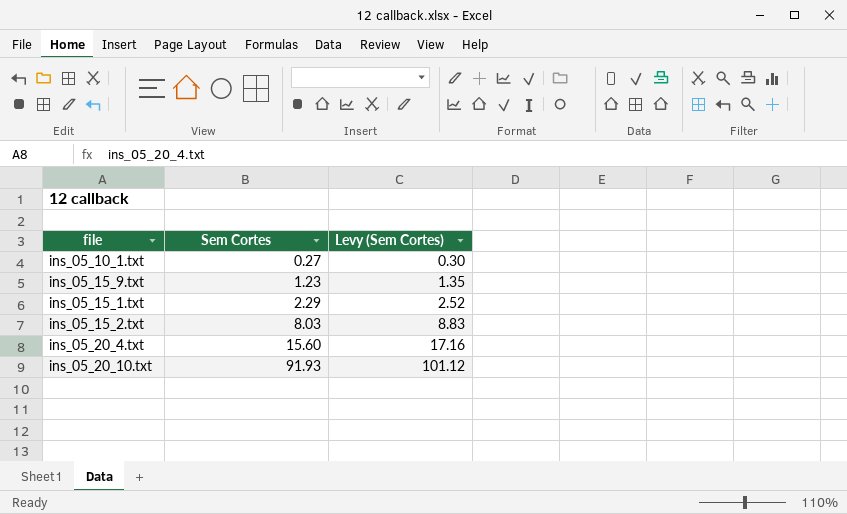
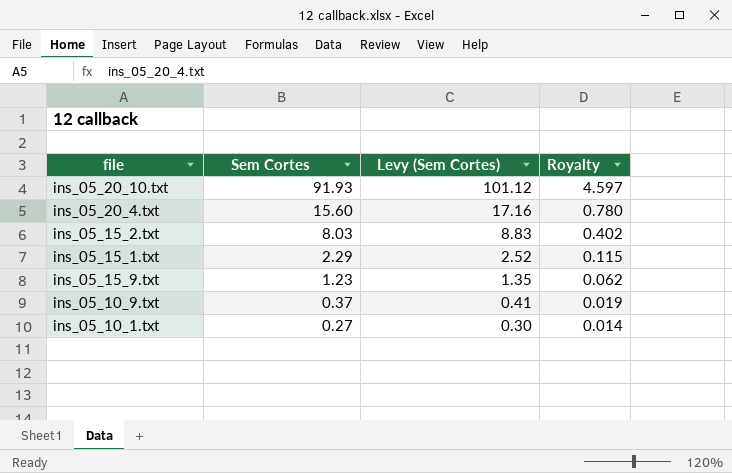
row order: Sem Cortes ascending -> Sem Cortes descending
column Royalty | formula: none -> [Sem Cortes] * 0.05
row ins_05_10_9.txt: none -> 0.37 | 0.41 | 0.019

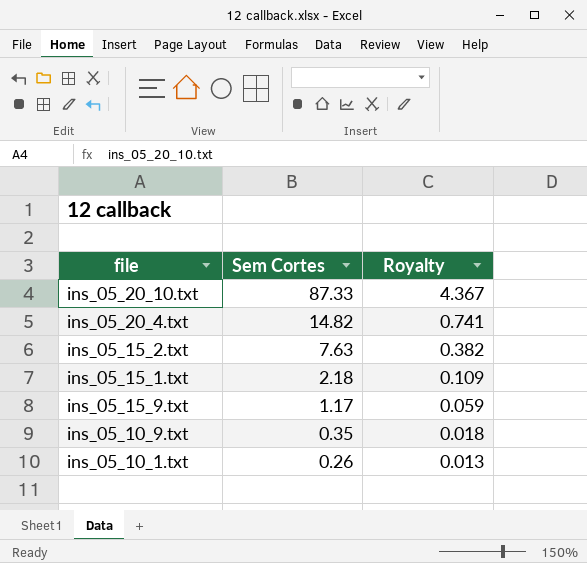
column Levy (Sem Cortes) | formula: [Sem Cortes] * 1.1 -> none
ins_05_20_10.txt | Sem Cortes: 91.93 -> 87.33
ins_05_20_10.txt | Royalty: 4.597 -> 4.367
ins_05_20_4.txt | Sem Cortes: 15.60 -> 14.82
ins_05_20_4.txt | Royalty: 0.780 -> 0.741
ins_05_15_2.txt | Sem Cortes: 8.03 -> 7.63
ins_05_15_2.txt | Royalty: 0.402 -> 0.382
ins_05_15_1.txt | Sem Cortes: 2.29 -> 2.18
ins_05_15_1.txt | Royalty: 0.115 -> 0.109
ins_05_15_9.txt | Sem Cortes: 1.23 -> 1.17
ins_05_15_9.txt | Royalty: 0.062 -> 0.059
ins_05_10_9.txt | Sem Cortes: 0.37 -> 0.35
ins_05_10_9.txt | Royalty: 0.019 -> 0.018
ins_05_10_1.txt | Sem Cortes: 0.27 -> 0.26
ins_05_10_1.txt | Royalty: 0.014 -> 0.013

